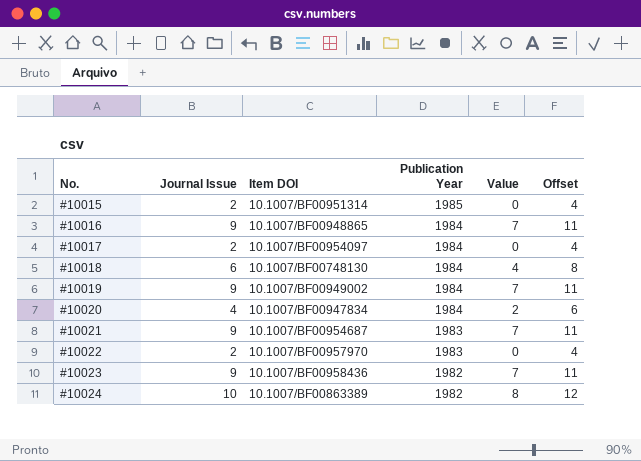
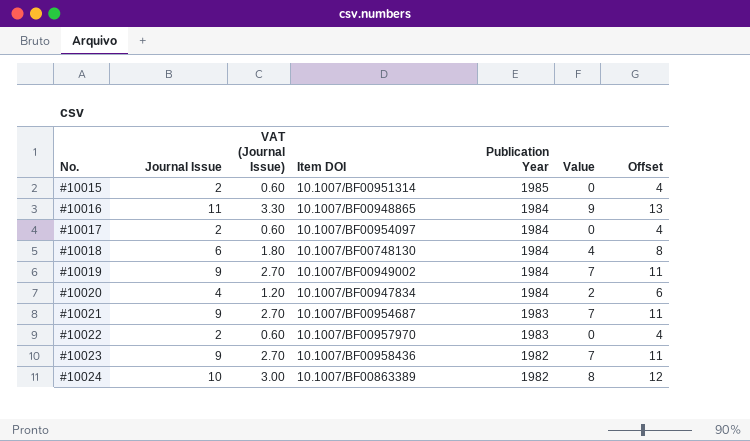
column VAT (Journal Issue) | formula: none -> [Journal Issue] * 0.3
#10016 | Journal Issue: 9 -> 11
#10016 | Value: 7 -> 9
#10016 | Offset: 11 -> 13

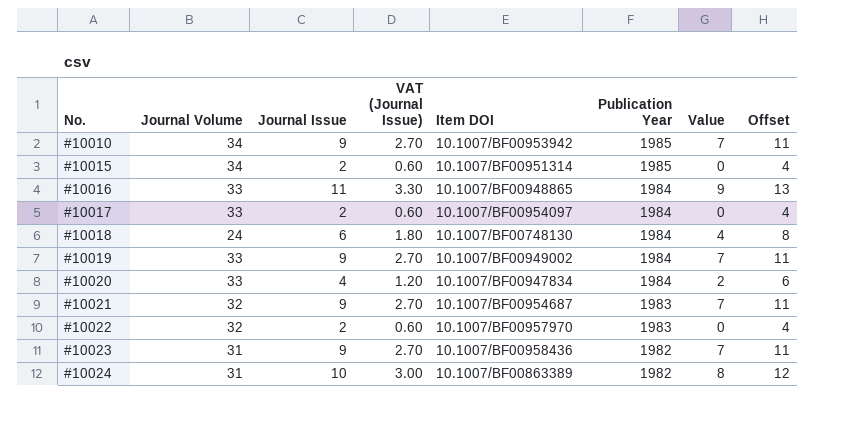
column Journal Volume | position: none -> 2
row #10010: none -> 34 | 9 | 2.70 | 10.1007/BF00953942 | 1985 | 7 | 11

